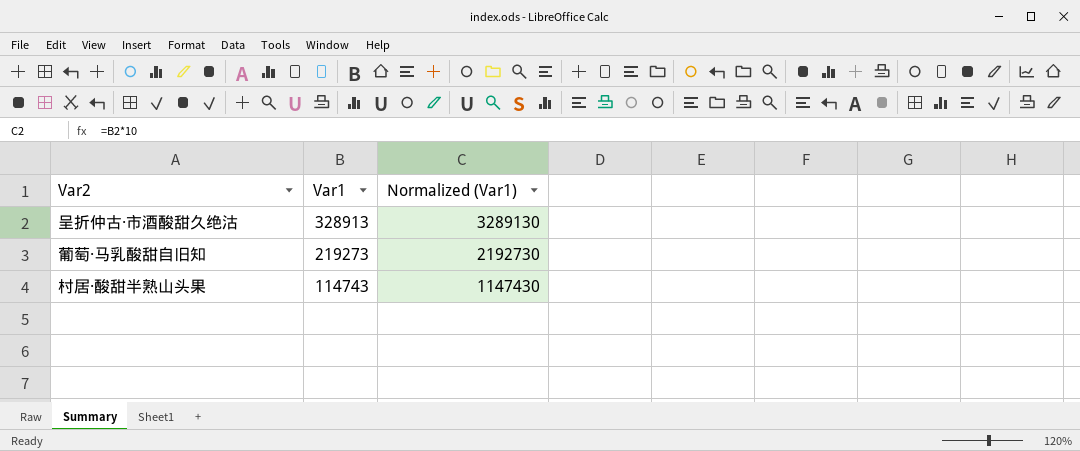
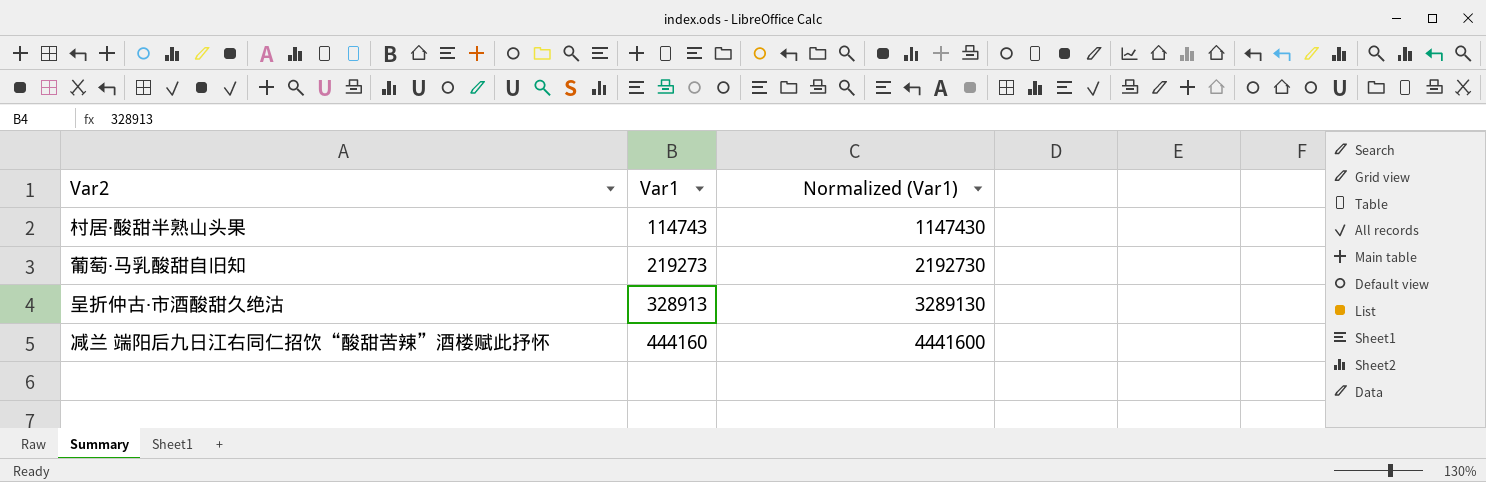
row order: Var1 descending -> Var1 ascending
row 减兰 端阳后九日江右同仁招饮“酸甜苦辣”酒楼赋此抒怀: none -> 444160 | 4441600

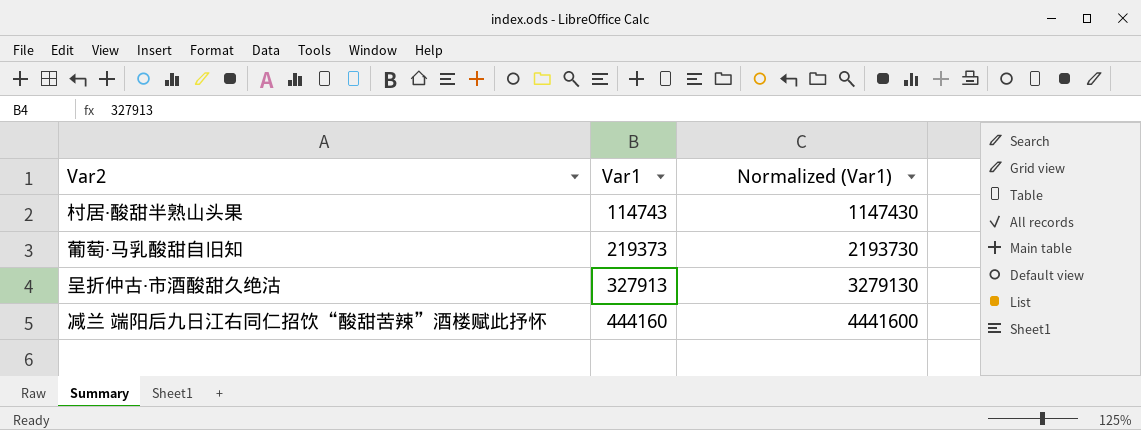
葡萄·马乳酸甜自旧知 | Var1: 219273 -> 219373
葡萄·马乳酸甜自旧知 | Normalized (Var1): 2192730 -> 2193730
呈折仲古·市酒酸甜久绝沽 | Var1: 328913 -> 327913
呈折仲古·市酒酸甜久绝沽 | Normalized (Var1): 3289130 -> 3279130

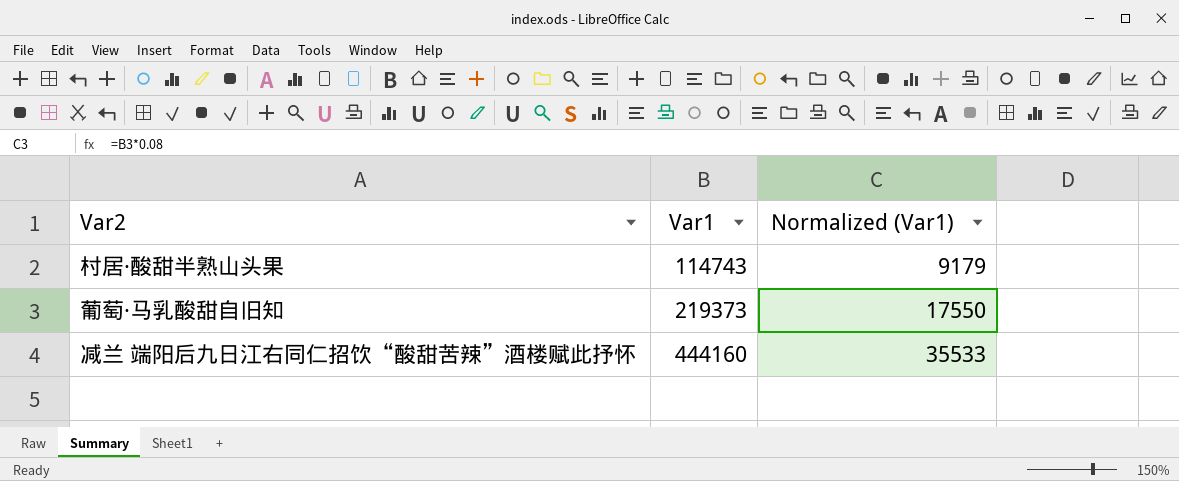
column Normalized (Var1) | formula: [Var1] * 10 -> [Var1] * 0.08
row 呈折仲古·市酒酸甜久绝沽: 327913 | 3279130 -> none

